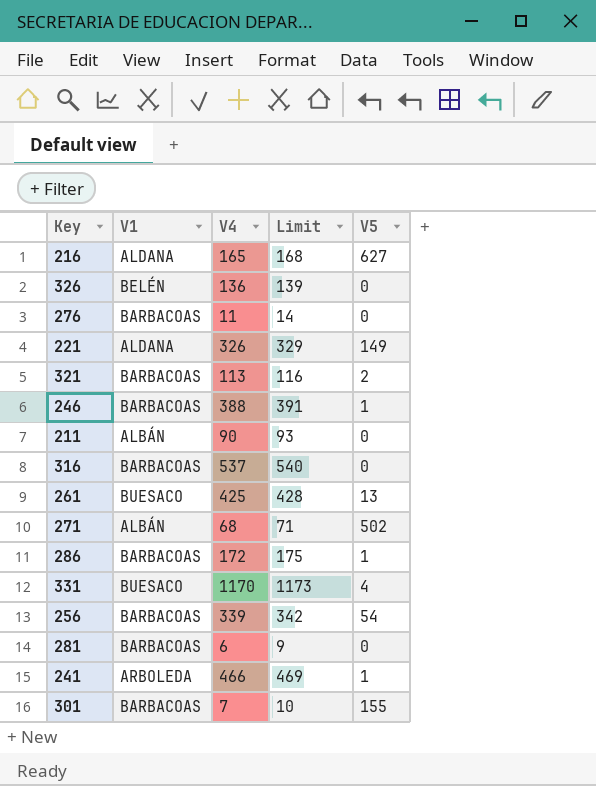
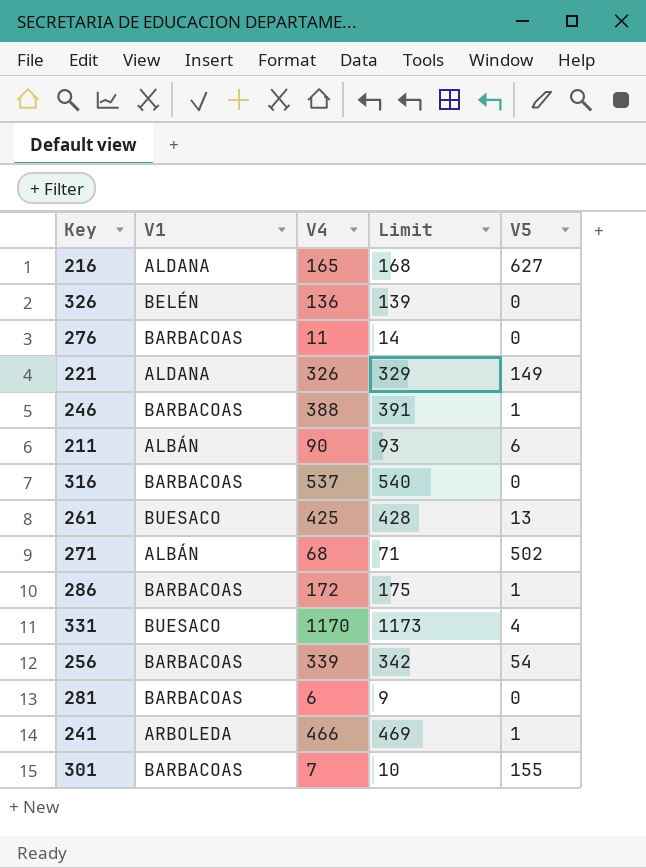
row 321: BARBACOAS | 113 | 116 | 2 -> none
211 | V5: 0 -> 6

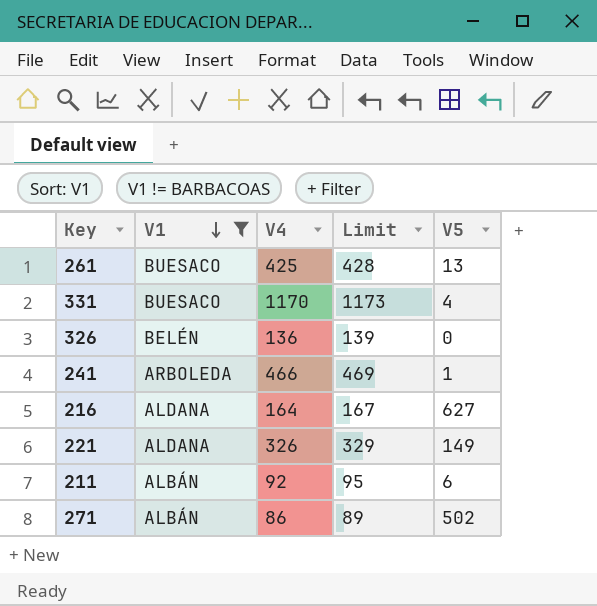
filter: none -> V1 != BARBACOAS
row order: none -> V1 descending
216 | V4: 165 -> 164
216 | Limit: 168 -> 167
211 | V4: 90 -> 92
211 | Limit: 93 -> 95
271 | V4: 68 -> 86
271 | Limit: 71 -> 89

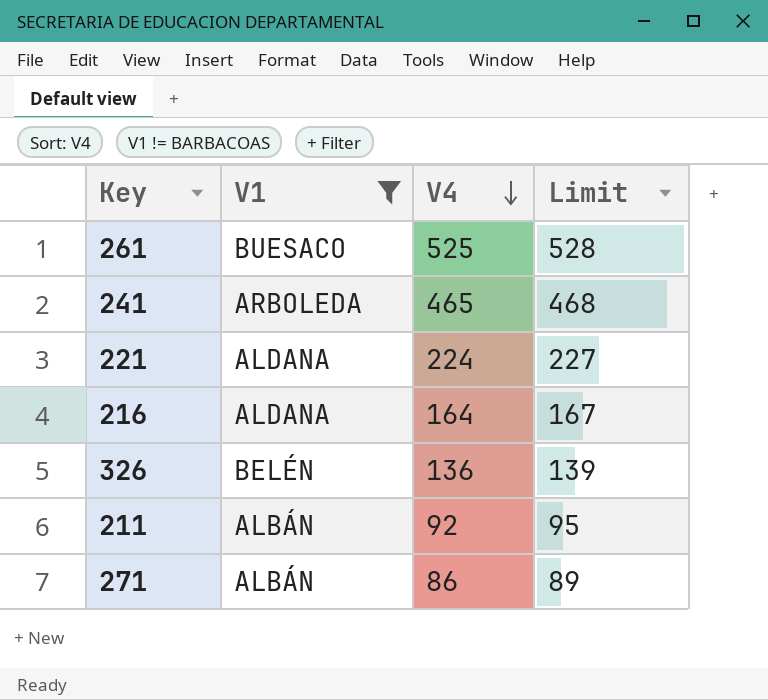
row order: V1 descending -> V4 descending
column V5 | position: 5 -> none
row 331: BUESACO | 1170 | 1173 | 4 -> none
261 | V4: 425 -> 525
261 | Limit: 428 -> 528
241 | V4: 466 -> 465
241 | Limit: 469 -> 468
221 | V4: 326 -> 224
221 | Limit: 329 -> 227

